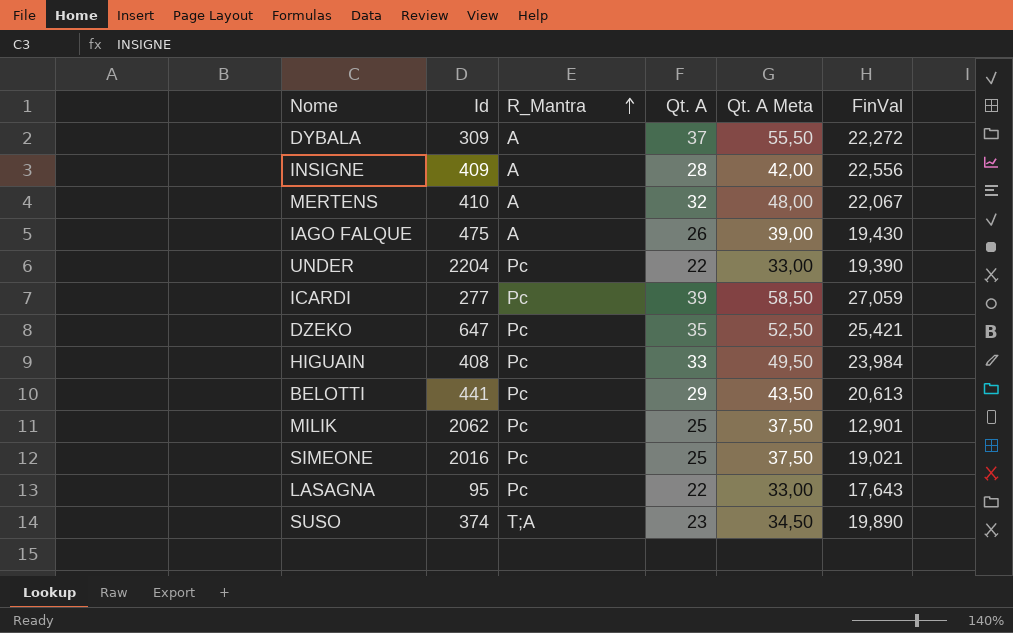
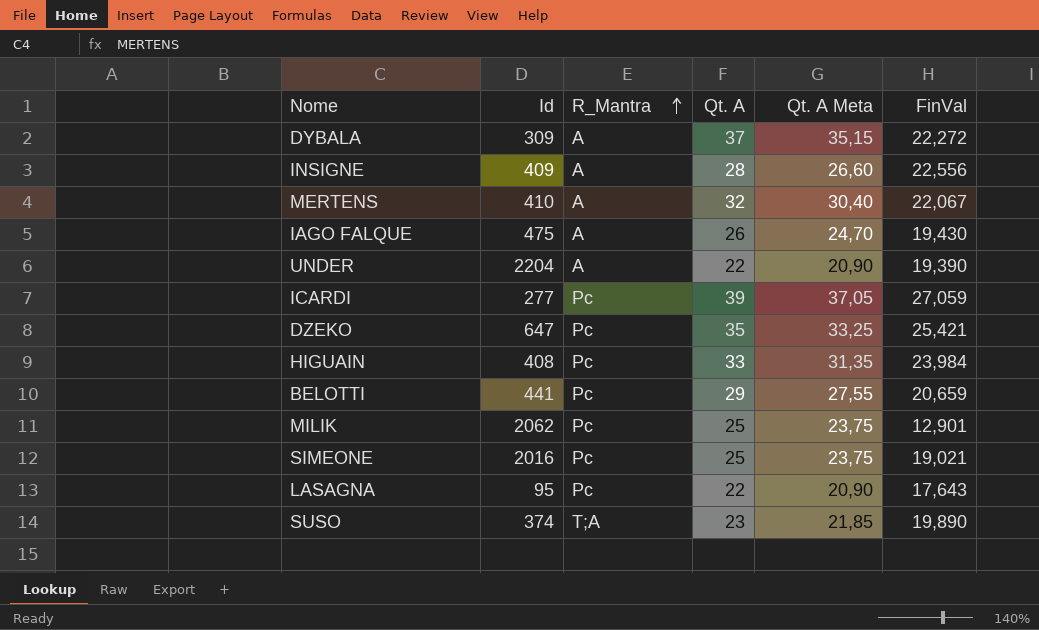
column Qt. A Meta | formula: [Qt. A] * 1,5 -> [Qt. A] * 0,95
UNDER | R_Mantra: Pc -> A
BELOTTI | FinVal: 20,613 -> 20,659

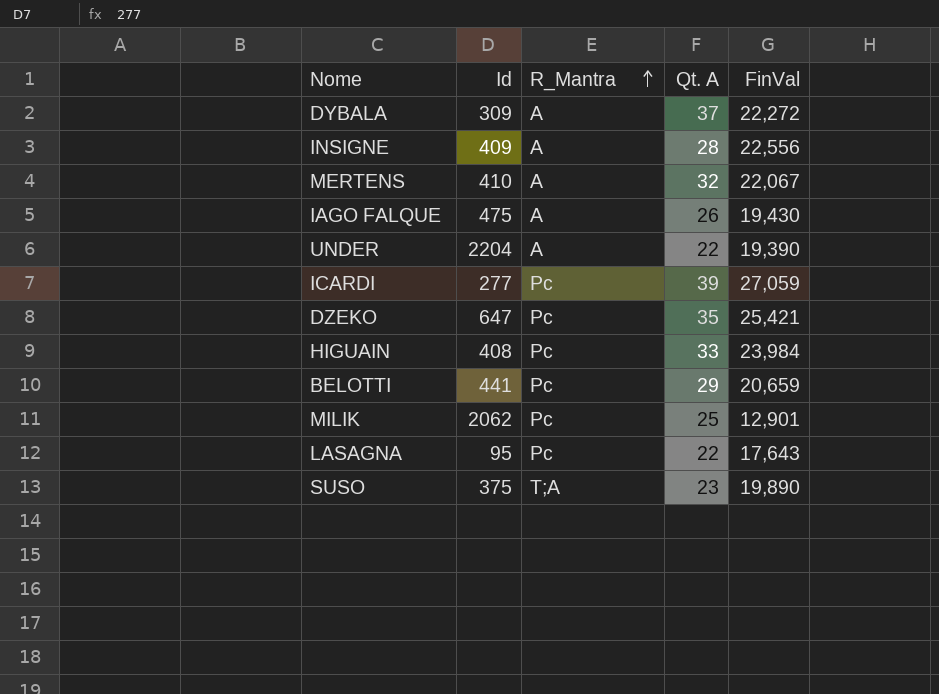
column Qt. A Meta | formula: [Qt. A] * 0,95 -> none
row SIMEONE: 2016 | Pc | 25 | 23,75 | 19,021 -> none
SUSO | Id: 374 -> 375

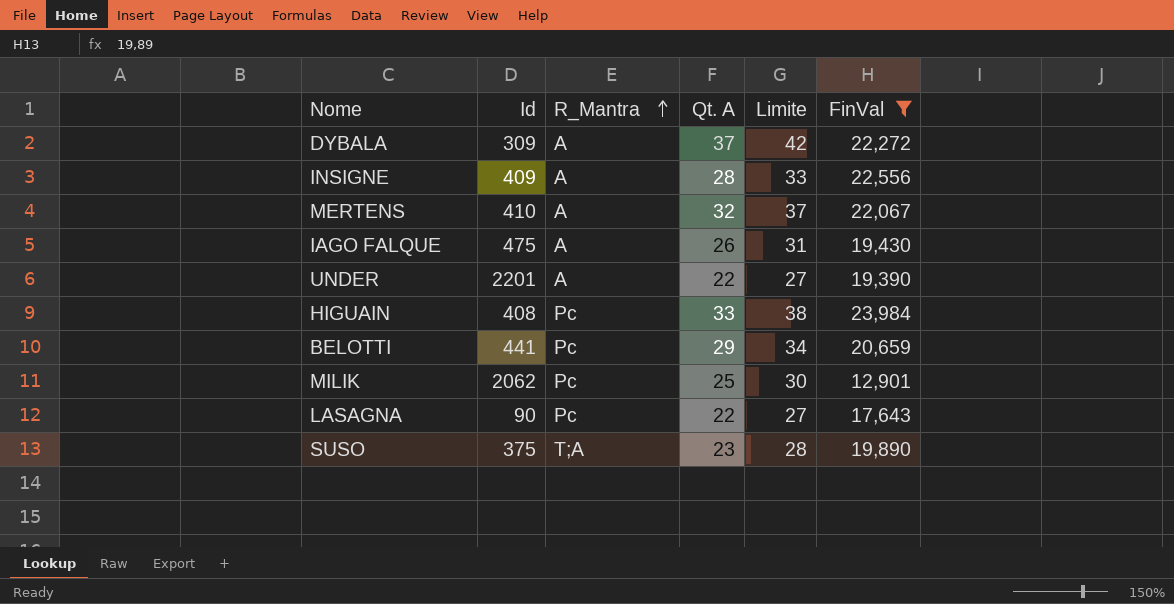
filter: none -> FinVal <= 23,984
column Limite | formula: none -> [Qt. A] + 5
UNDER | Id: 2204 -> 2201
LASAGNA | Id: 95 -> 90

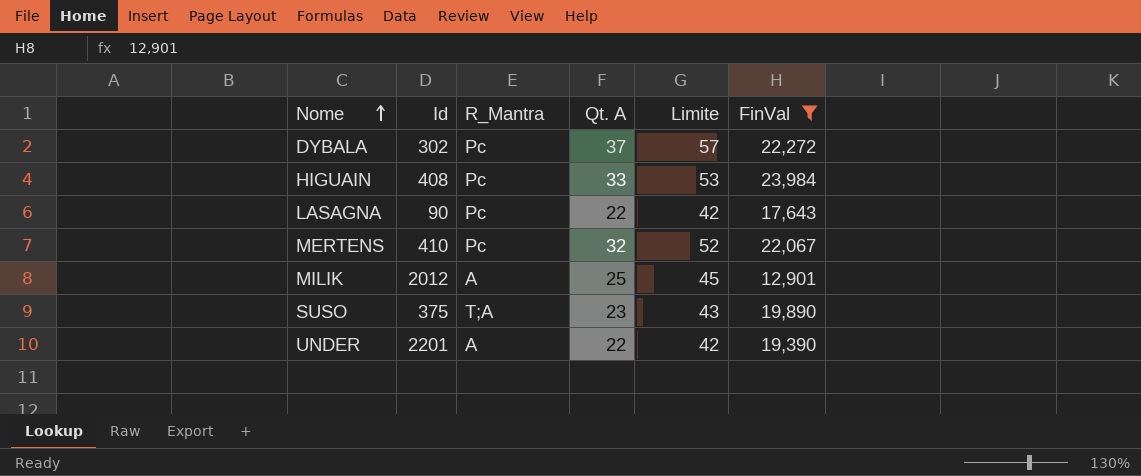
row order: R_Mantra ascending -> Nome ascending
column Limite | formula: [Qt. A] + 5 -> [Qt. A] + 20
row INSIGNE: 409 | A | 28 | 33 | 22,556 -> none
row IAGO FALQUE: 475 | A | 26 | 31 | 19,430 -> none
row BELOTTI: 441 | Pc | 29 | 34 | 20,659 -> none
DYBALA | Id: 309 -> 302
DYBALA | R_Mantra: A -> Pc
MERTENS | R_Mantra: A -> Pc
MILIK | Id: 2062 -> 2012
MILIK | R_Mantra: Pc -> A

